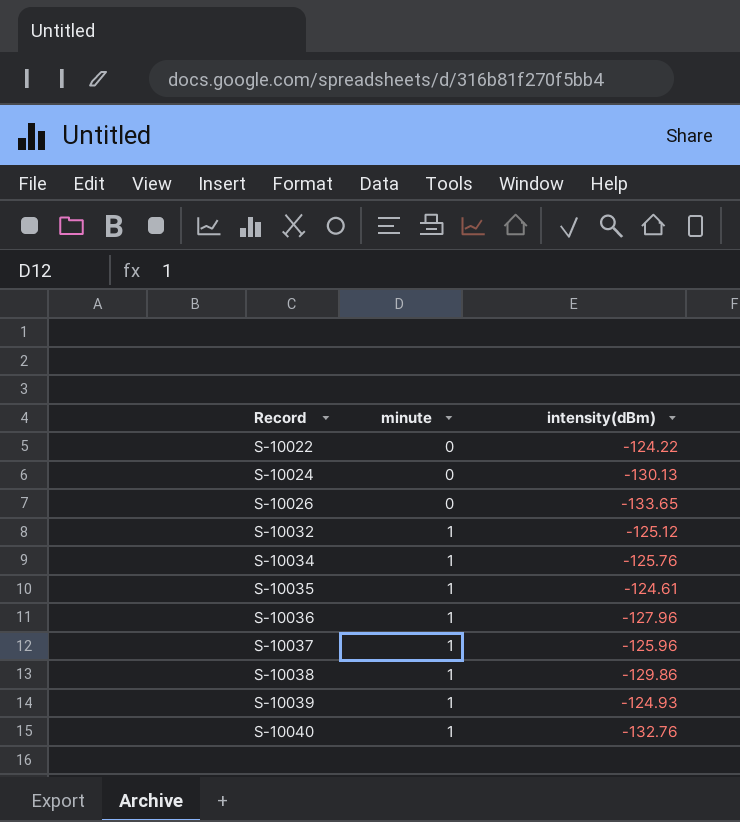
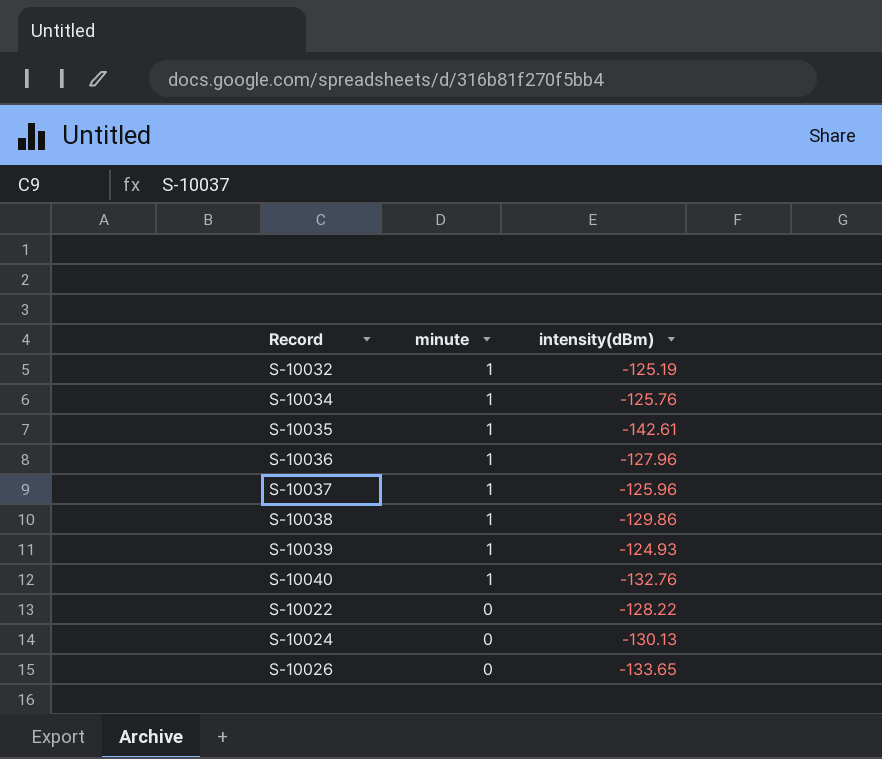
row order: Record ascending -> minute descending
S-10032 | intensity(dBm): -125.12 -> -125.19
S-10035 | intensity(dBm): -124.61 -> -142.61
S-10022 | intensity(dBm): -124.22 -> -128.22

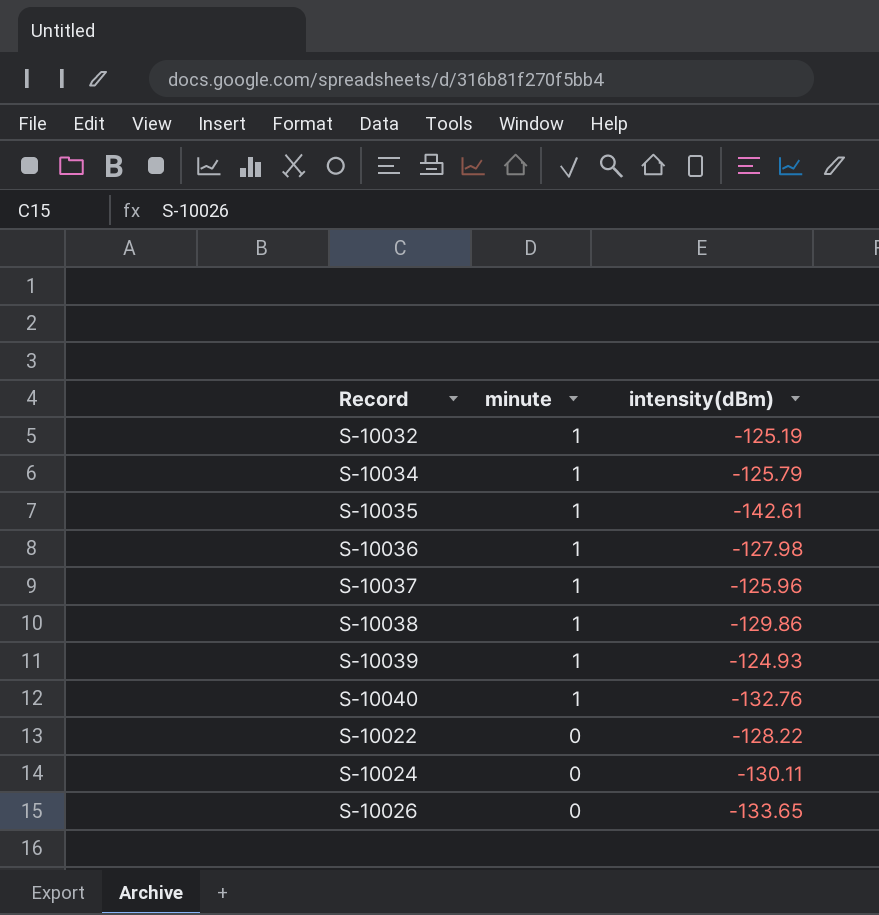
S-10034 | intensity(dBm): -125.76 -> -125.79
S-10036 | intensity(dBm): -127.96 -> -127.98
S-10024 | intensity(dBm): -130.13 -> -130.11

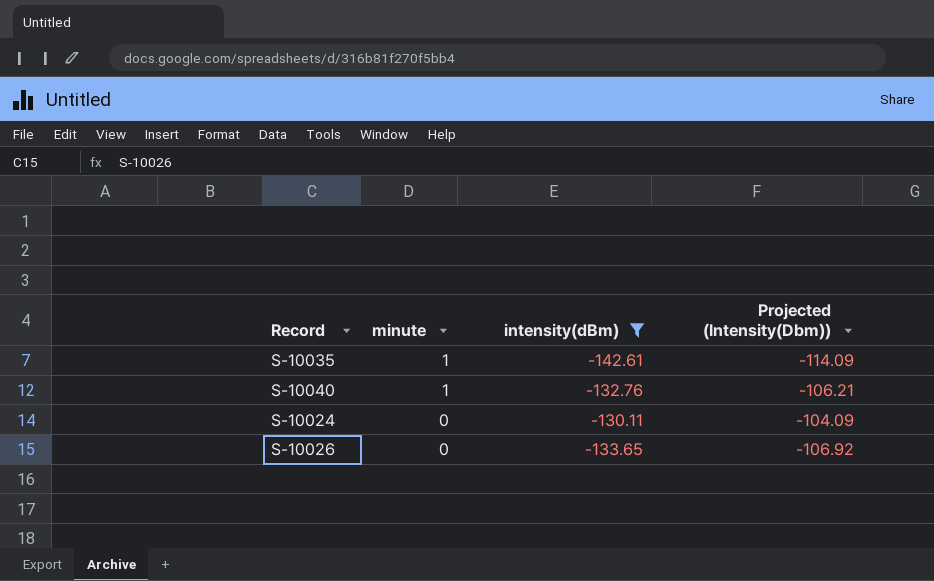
filter: none -> intensity(dBm) <= -130.11
column Projected (Intensity(Dbm)) | formula: none -> [intensity(dBm)] * 0.8

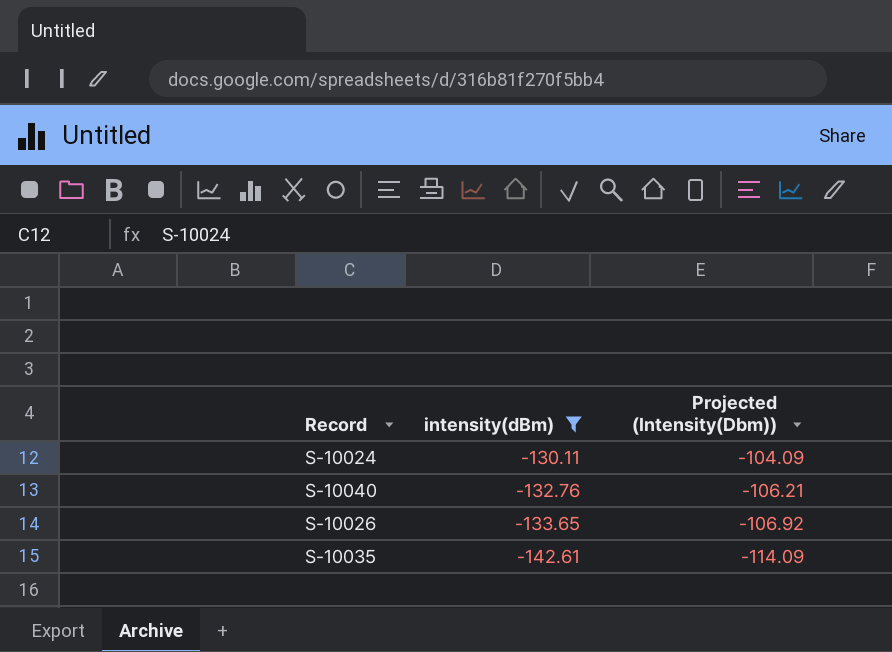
row order: minute descending -> intensity(dBm) descending
column minute | position: 2 -> none

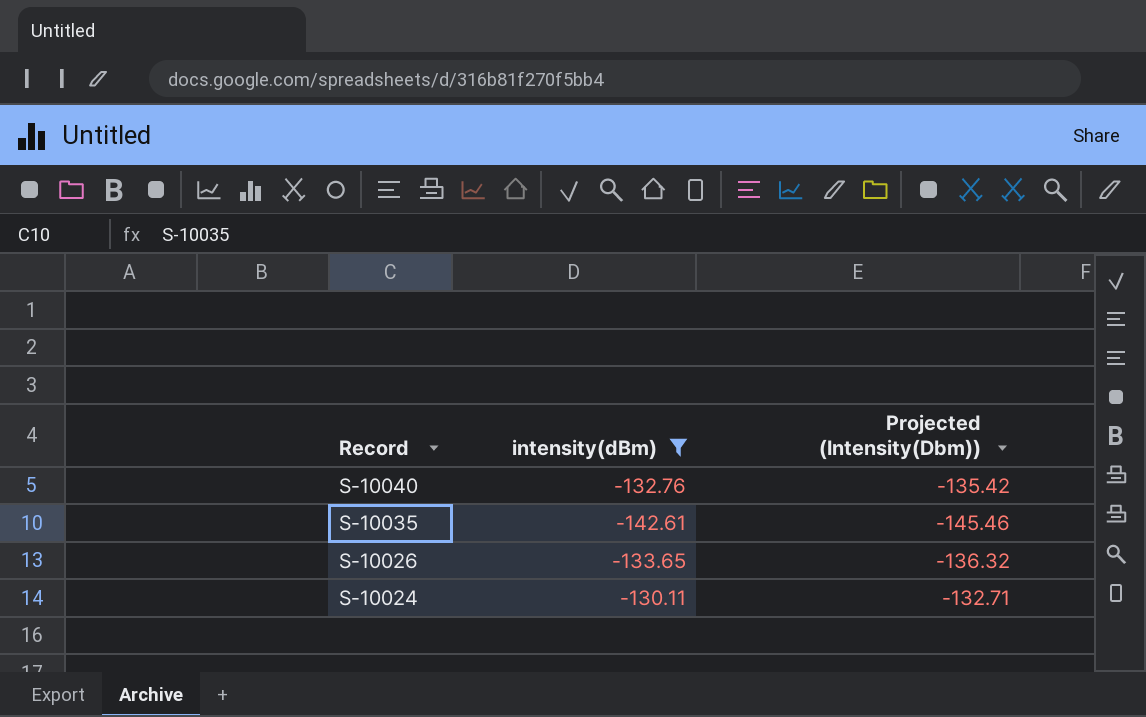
row order: intensity(dBm) descending -> Record descending
column Projected (Intensity(Dbm)) | formula: [intensity(dBm)] * 0.8 -> [intensity(dBm)] * 1.02

